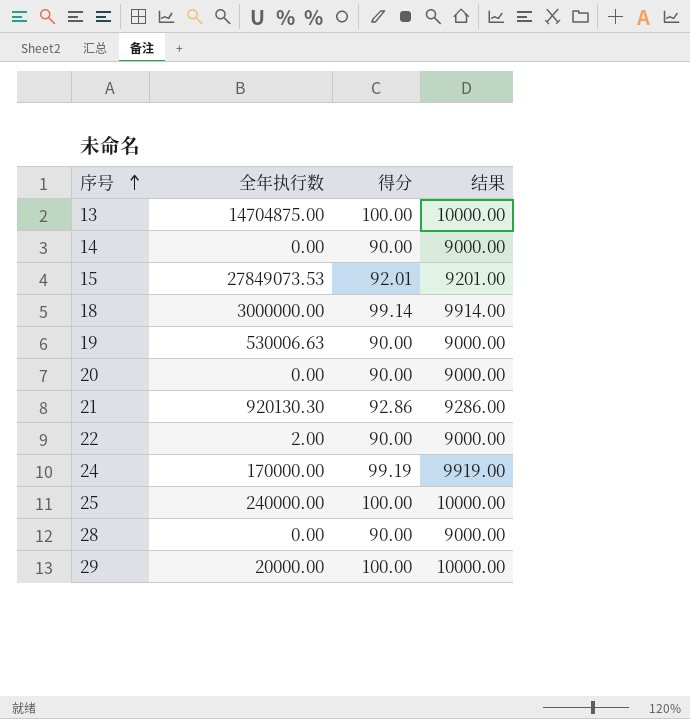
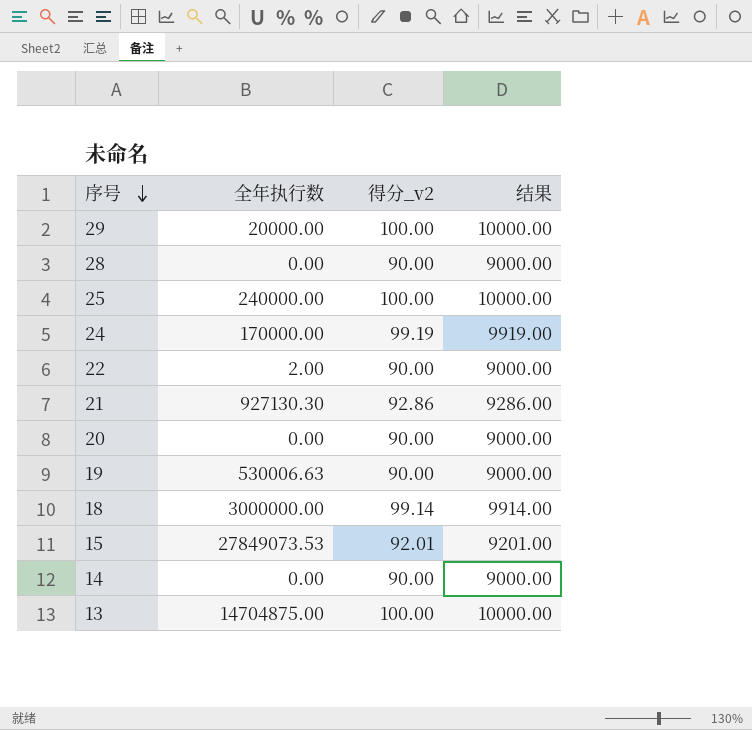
row order: 序号 ascending -> 序号 descending
column name: 得分 -> 得分_v2
21 | 全年执行数: 920130.30 -> 927130.30

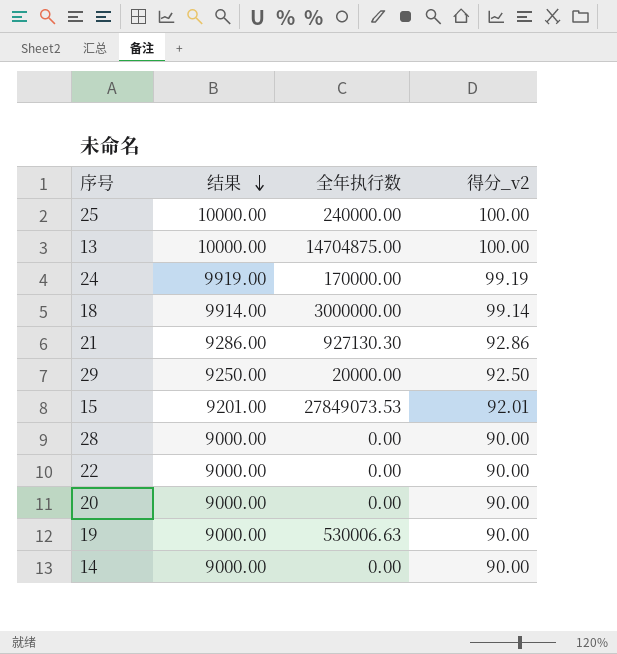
row order: 序号 descending -> 结果 descending
column 结果 | position: 4 -> 2
29 | 结果: 10000.00 -> 9250.00
29 | 得分_v2: 100.00 -> 92.50
22 | 全年执行数: 2.00 -> 0.00

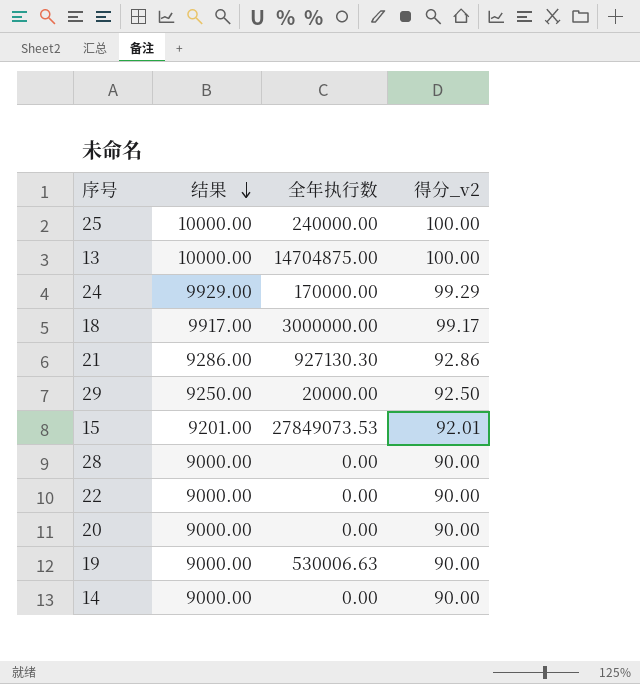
24 | 结果: 9919.00 -> 9929.00
24 | 得分_v2: 99.19 -> 99.29
18 | 结果: 9914.00 -> 9917.00
18 | 得分_v2: 99.14 -> 99.17

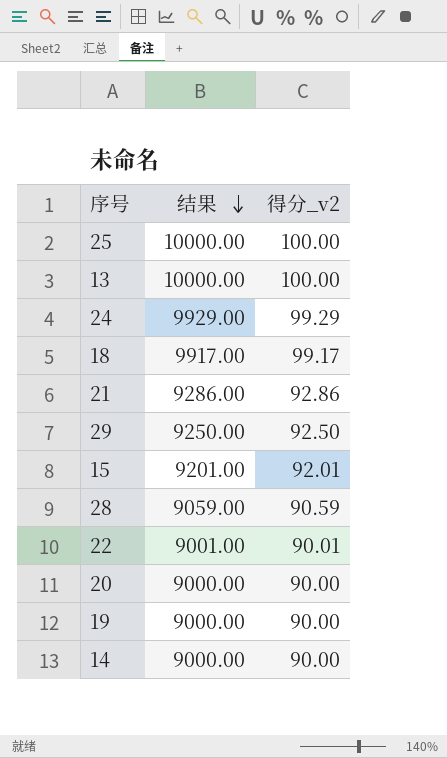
column 全年执行数 | position: 3 -> none
28 | 结果: 9000.00 -> 9059.00
28 | 得分_v2: 90.00 -> 90.59
22 | 结果: 9000.00 -> 9001.00
22 | 得分_v2: 90.00 -> 90.01

